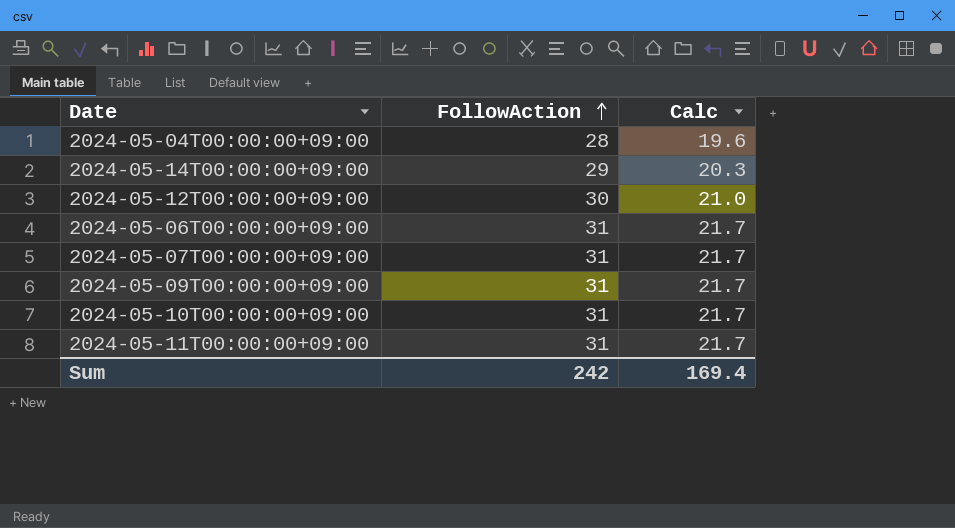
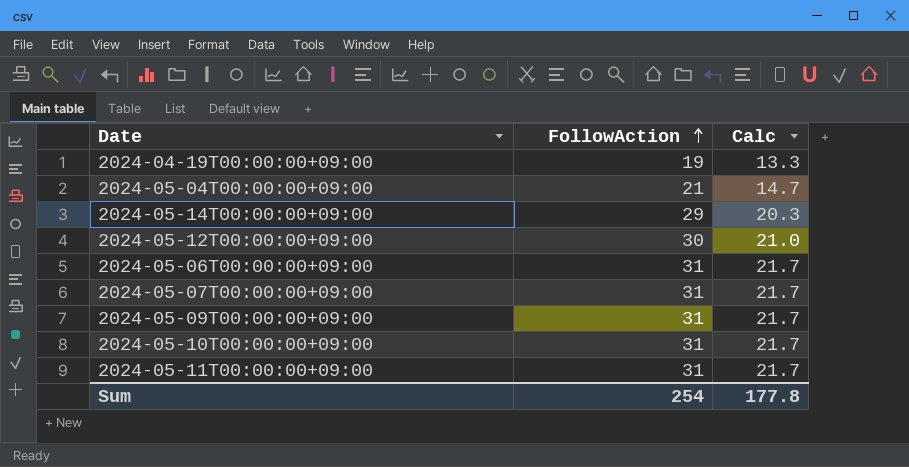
row 2024-04-19T00:00:00+09:00: none -> 19 | 13.3
2024-05-04T00:00:00+09:00 | FollowAction: 28 -> 21
2024-05-04T00:00:00+09:00 | Calc: 19.6 -> 14.7
Sum | FollowAction: 242 -> 254
Sum | Calc: 169.4 -> 177.8

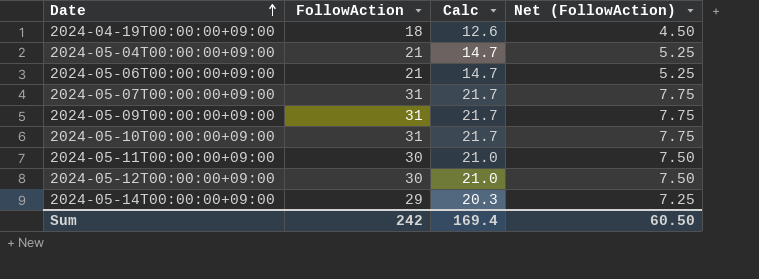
row order: FollowAction ascending -> Date ascending
column Net (FollowAction) | formula: none -> [FollowAction] * 0.25
2024-04-19T00:00:00+09:00 | FollowAction: 19 -> 18
2024-04-19T00:00:00+09:00 | Calc: 13.3 -> 12.6
2024-05-06T00:00:00+09:00 | FollowAction: 31 -> 21
2024-05-06T00:00:00+09:00 | Calc: 21.7 -> 14.7
2024-05-11T00:00:00+09:00 | FollowAction: 31 -> 30
2024-05-11T00:00:00+09:00 | Calc: 21.7 -> 21.0
Sum | FollowAction: 254 -> 242
Sum | Calc: 177.8 -> 169.4

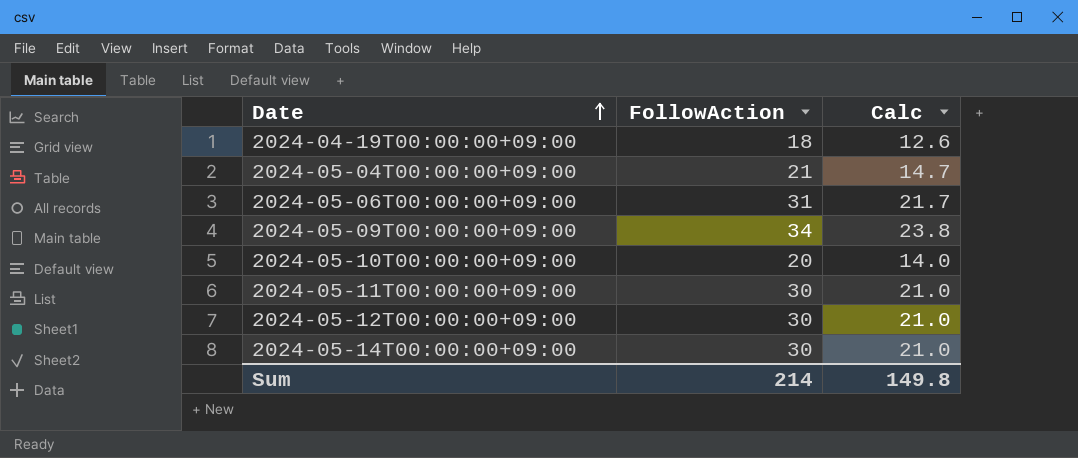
column Net (FollowAction) | formula: [FollowAction] * 0.25 -> none
row 2024-05-07T00:00:00+09:00: 31 | 21.7 | 7.75 -> none
2024-05-06T00:00:00+09:00 | FollowAction: 21 -> 31
2024-05-06T00:00:00+09:00 | Calc: 14.7 -> 21.7
2024-05-09T00:00:00+09:00 | FollowAction: 31 -> 34
2024-05-09T00:00:00+09:00 | Calc: 21.7 -> 23.8
2024-05-10T00:00:00+09:00 | FollowAction: 31 -> 20
2024-05-10T00:00:00+09:00 | Calc: 21.7 -> 14.0
2024-05-14T00:00:00+09:00 | FollowAction: 29 -> 30
2024-05-14T00:00:00+09:00 | Calc: 20.3 -> 21.0
Sum | FollowAction: 242 -> 214
Sum | Calc: 169.4 -> 149.8

